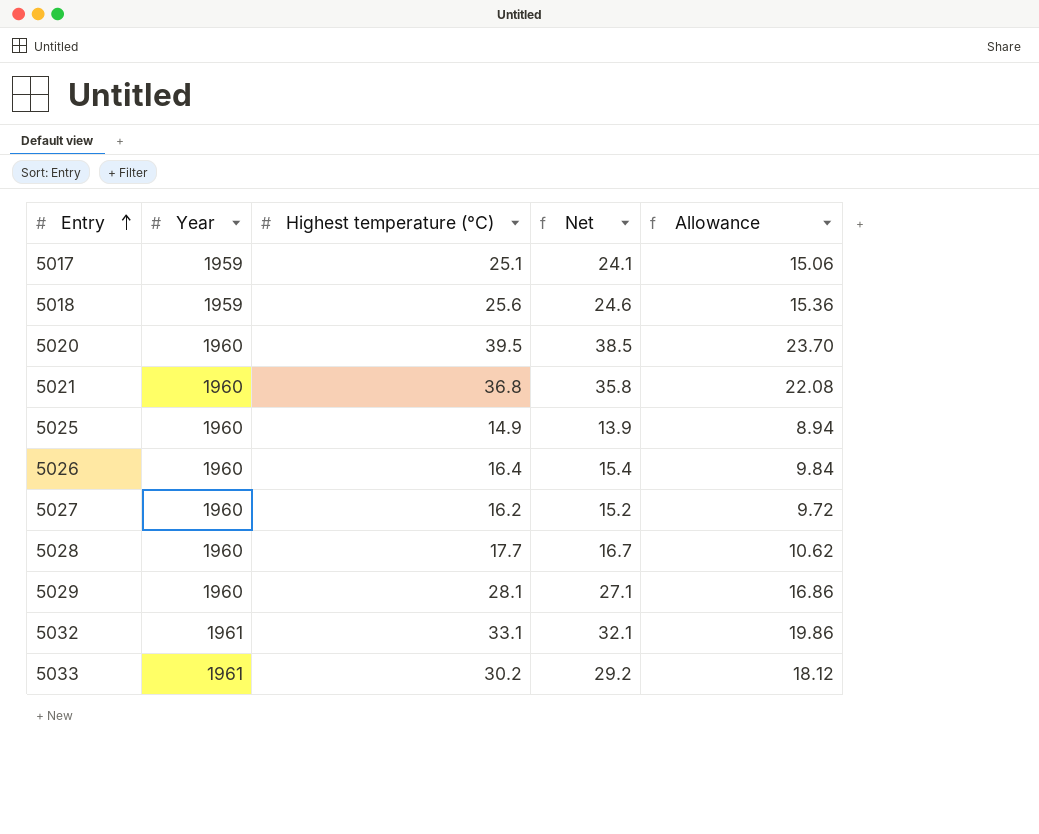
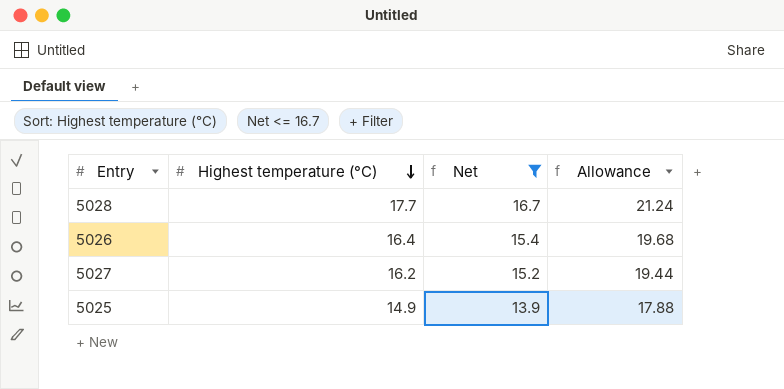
filter: none -> Net <= 16.7
row order: Entry ascending -> Highest temperature (°C) descending
column Year | position: 2 -> none
column Allowance | formula: [Highest temperature (°C)] * 0.6 -> [Highest temperature (°C)] * 1.2

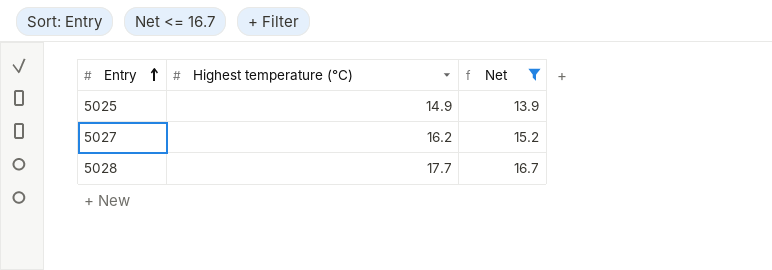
row order: Highest temperature (°C) descending -> Entry ascending
column Allowance | formula: [Highest temperature (°C)] * 1.2 -> none
row 5026: 16.4 | 15.4 | 19.68 -> none

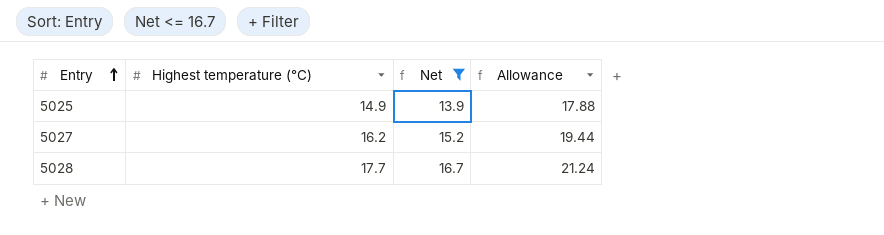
column Allowance | formula: none -> [Highest temperature (°C)] * 1.2

